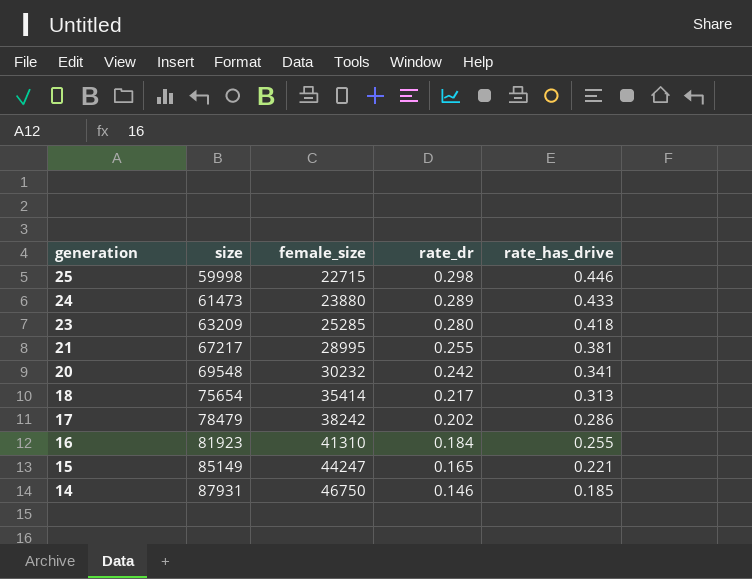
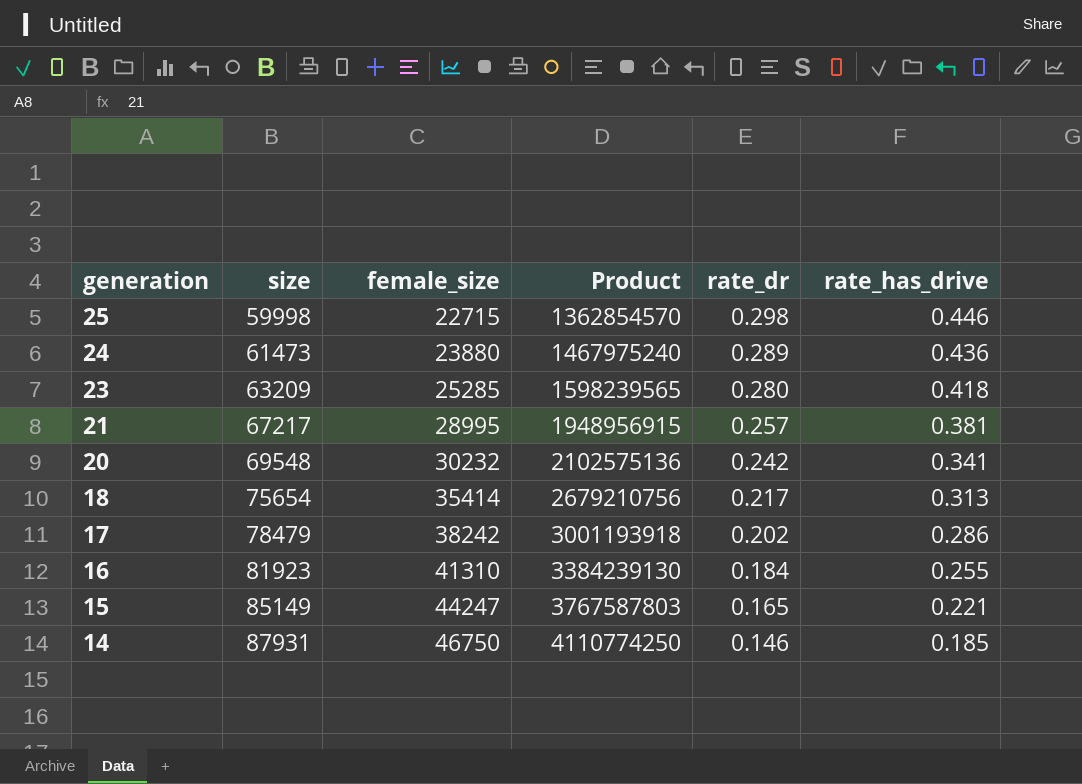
column Product | formula: none -> [size] * [female_size]
24 | rate_has_drive: 0.433 -> 0.436
21 | rate_dr: 0.255 -> 0.257

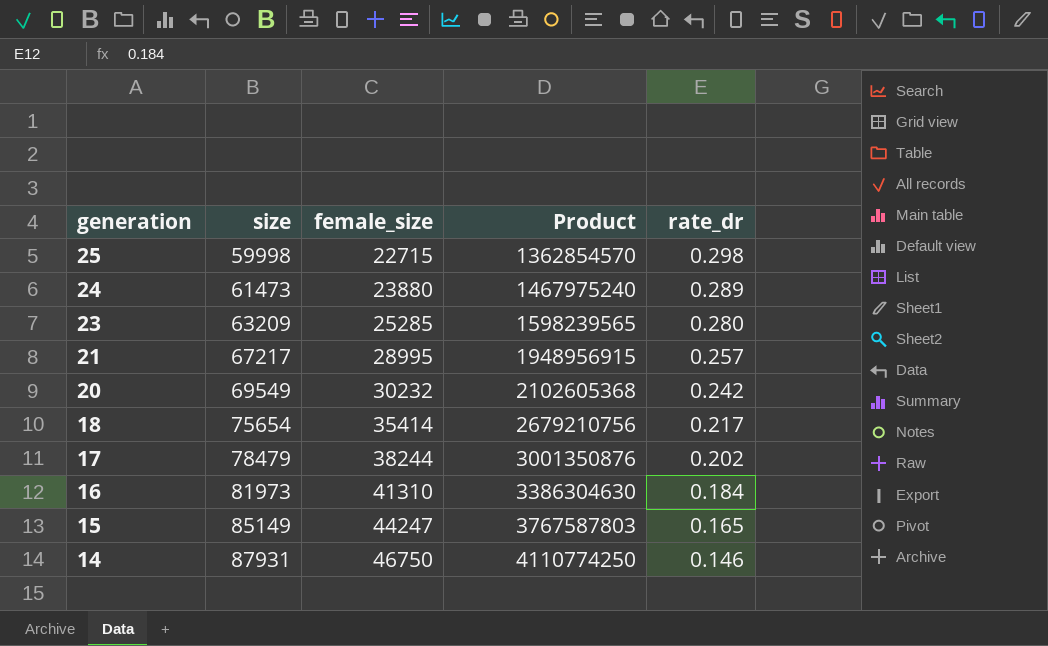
column rate_has_drive | position: 6 -> none
20 | size: 69548 -> 69549
20 | Product: 2102575136 -> 2102605368
17 | female_size: 38242 -> 38244
17 | Product: 3001193918 -> 3001350876
16 | size: 81923 -> 81973
16 | Product: 3384239130 -> 3386304630

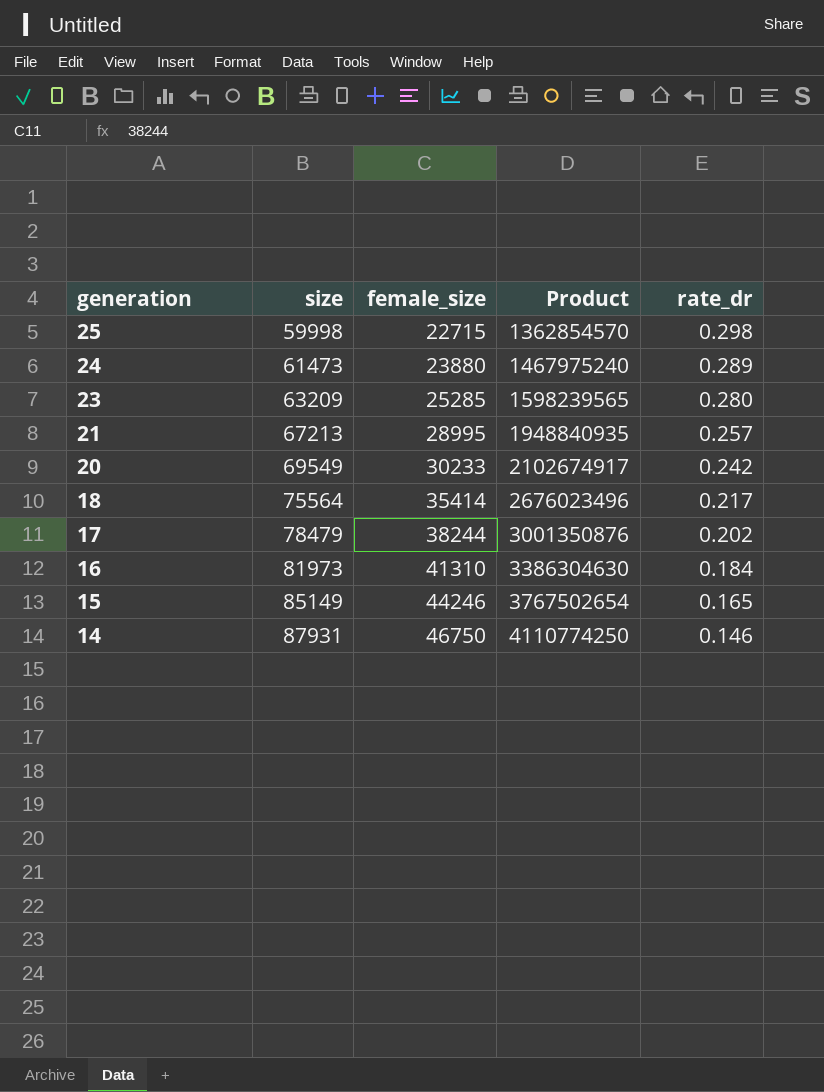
21 | size: 67217 -> 67213
21 | Product: 1948956915 -> 1948840935
20 | female_size: 30232 -> 30233
20 | Product: 2102605368 -> 2102674917
18 | size: 75654 -> 75564
18 | Product: 2679210756 -> 2676023496
15 | female_size: 44247 -> 44246
15 | Product: 3767587803 -> 3767502654

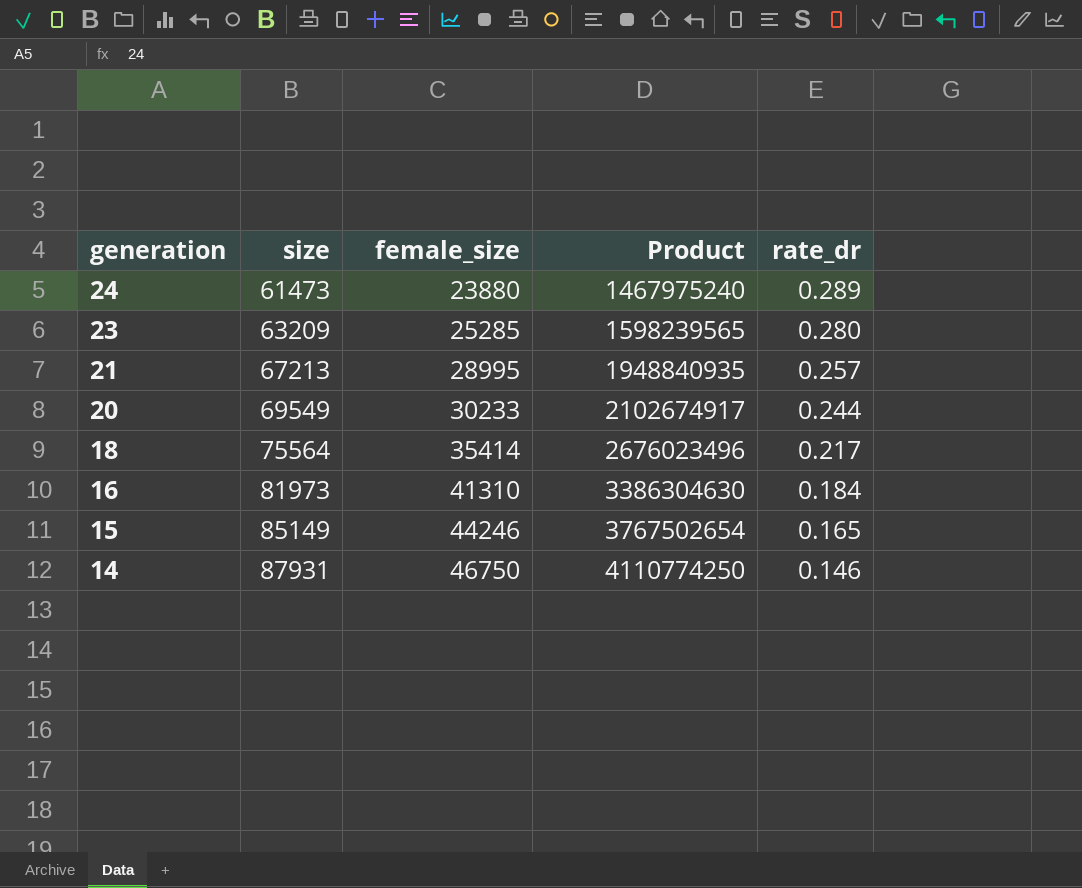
row 25: 59998 | 22715 | 1362854570 | 0.298 -> none
row 17: 78479 | 38244 | 3001350876 | 0.202 -> none
20 | rate_dr: 0.242 -> 0.244

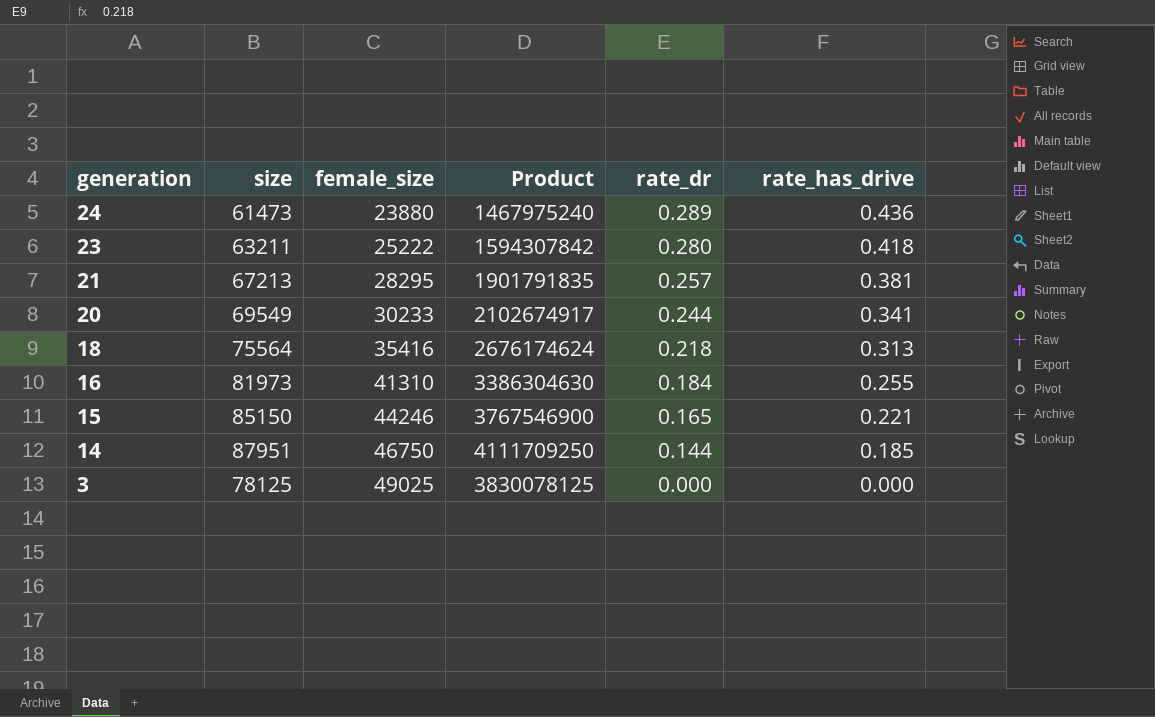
column rate_has_drive | position: none -> 6
23 | size: 63209 -> 63211
23 | female_size: 25285 -> 25222
23 | Product: 1598239565 -> 1594307842
21 | female_size: 28995 -> 28295
21 | Product: 1948840935 -> 1901791835
18 | female_size: 35414 -> 35416
18 | Product: 2676023496 -> 2676174624
18 | rate_dr: 0.217 -> 0.218
15 | size: 85149 -> 85150
15 | Product: 3767502654 -> 3767546900
14 | size: 87931 -> 87951
14 | Product: 4110774250 -> 4111709250
14 | rate_dr: 0.146 -> 0.144
row 3: none -> 78125 | 49025 | 3830078125 | 0.000 | 0.000

